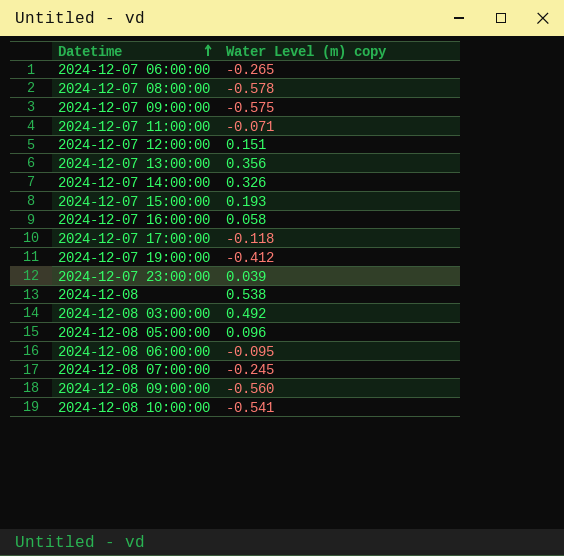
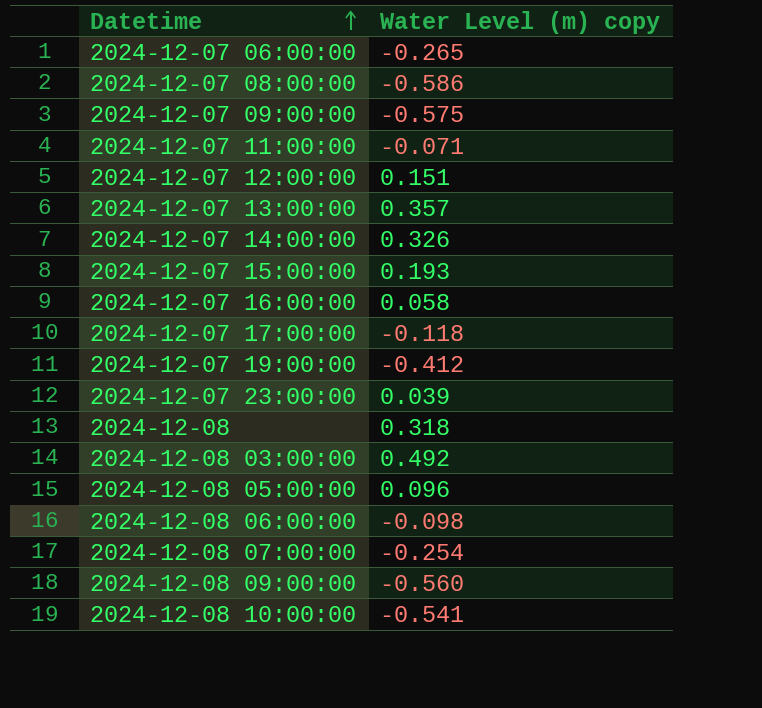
2024-12-07 08:00:00 | Water Level (m) copy: -0.578 -> -0.586
2024-12-07 13:00:00 | Water Level (m) copy: 0.356 -> 0.357
2024-12-08 | Water Level (m) copy: 0.538 -> 0.318
2024-12-08 06:00:00 | Water Level (m) copy: -0.095 -> -0.098
2024-12-08 07:00:00 | Water Level (m) copy: -0.245 -> -0.254

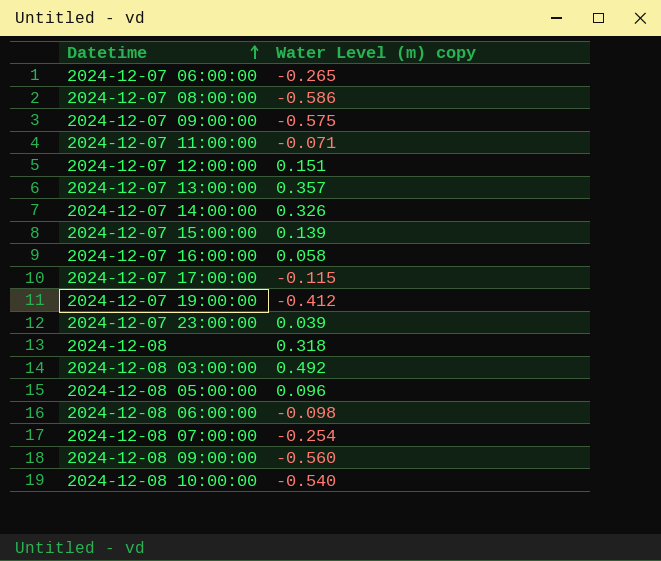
2024-12-07 15:00:00 | Water Level (m) copy: 0.193 -> 0.139
2024-12-07 17:00:00 | Water Level (m) copy: -0.118 -> -0.115
2024-12-08 10:00:00 | Water Level (m) copy: -0.541 -> -0.540

